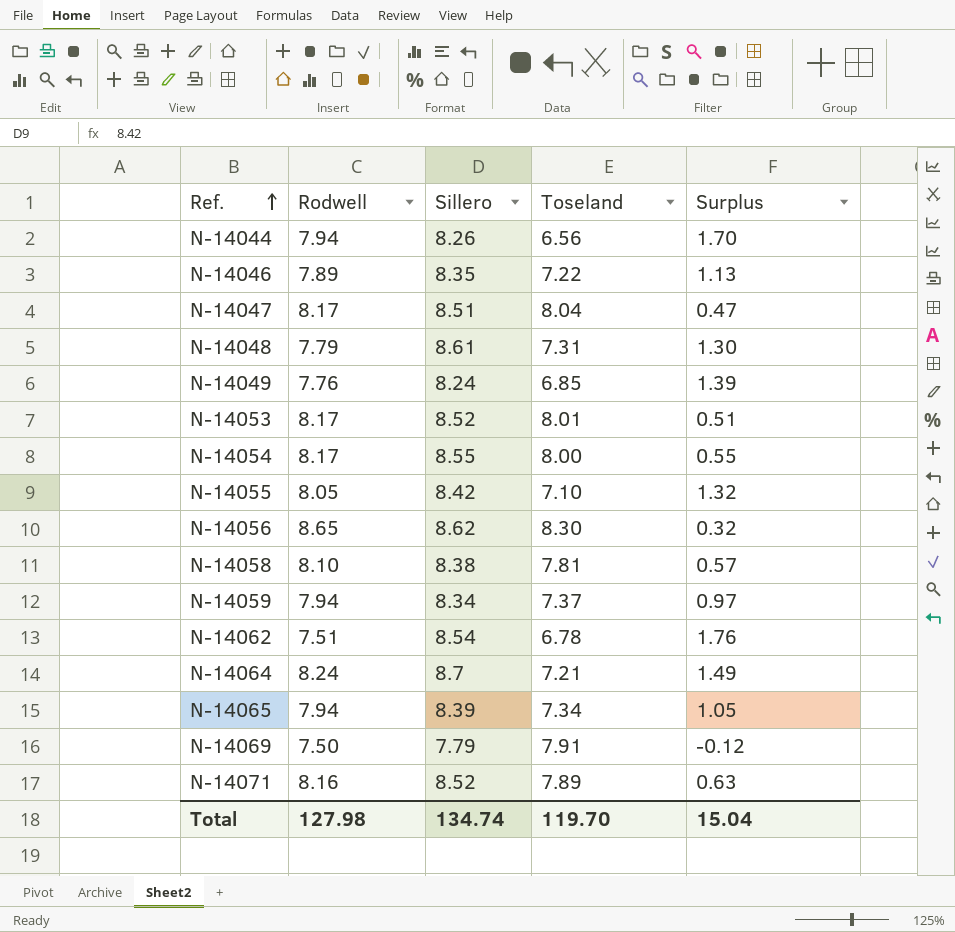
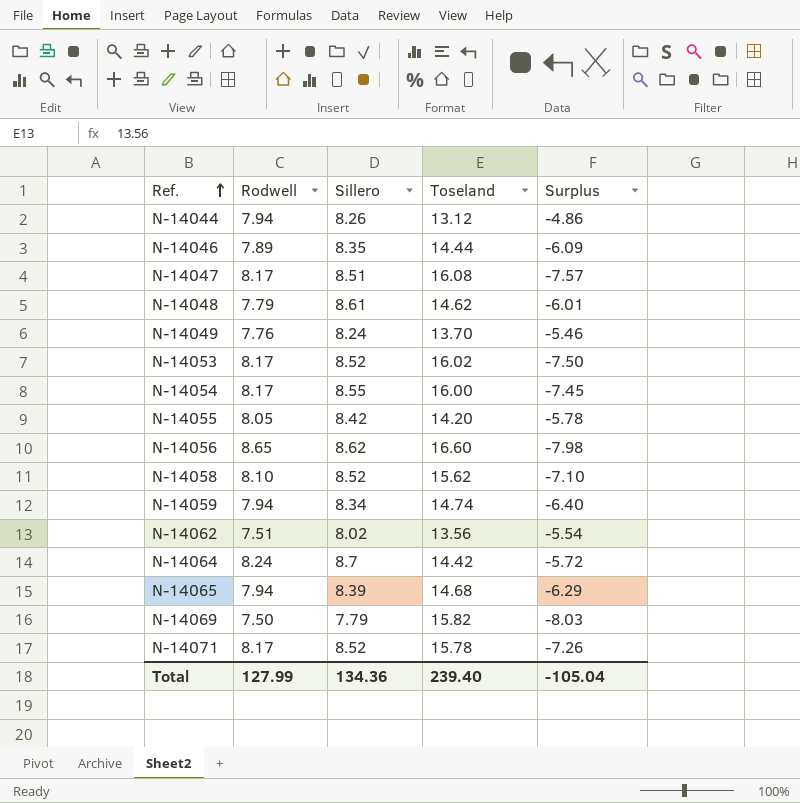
N-14044 | Toseland: 6.56 -> 13.12
N-14044 | Surplus: 1.70 -> -4.86
N-14046 | Toseland: 7.22 -> 14.44
N-14046 | Surplus: 1.13 -> -6.09
N-14047 | Toseland: 8.04 -> 16.08
N-14047 | Surplus: 0.47 -> -7.57
N-14048 | Toseland: 7.31 -> 14.62
N-14048 | Surplus: 1.30 -> -6.01
N-14049 | Toseland: 6.85 -> 13.70
N-14049 | Surplus: 1.39 -> -5.46
N-14053 | Toseland: 8.01 -> 16.02
N-14053 | Surplus: 0.51 -> -7.50
N-14054 | Toseland: 8.00 -> 16.00
N-14054 | Surplus: 0.55 -> -7.45
N-14055 | Toseland: 7.10 -> 14.20
N-14055 | Surplus: 1.32 -> -5.78
N-14056 | Toseland: 8.30 -> 16.60
N-14056 | Surplus: 0.32 -> -7.98
N-14058 | Sillero: 8.38 -> 8.52
N-14058 | Toseland: 7.81 -> 15.62
N-14058 | Surplus: 0.57 -> -7.10
N-14059 | Toseland: 7.37 -> 14.74
N-14059 | Surplus: 0.97 -> -6.40
N-14062 | Sillero: 8.54 -> 8.02
N-14062 | Toseland: 6.78 -> 13.56
N-14062 | Surplus: 1.76 -> -5.54
N-14064 | Toseland: 7.21 -> 14.42
N-14064 | Surplus: 1.49 -> -5.72
N-14065 | Toseland: 7.34 -> 14.68
N-14065 | Surplus: 1.05 -> -6.29
N-14069 | Toseland: 7.91 -> 15.82
N-14069 | Surplus: -0.12 -> -8.03
N-14071 | Rodwell: 8.16 -> 8.17
N-14071 | Toseland: 7.89 -> 15.78
N-14071 | Surplus: 0.63 -> -7.26
Total | Rodwell: 127.98 -> 127.99
Total | Sillero: 134.74 -> 134.36
Total | Toseland: 119.70 -> 239.40
Total | Surplus: 15.04 -> -105.04

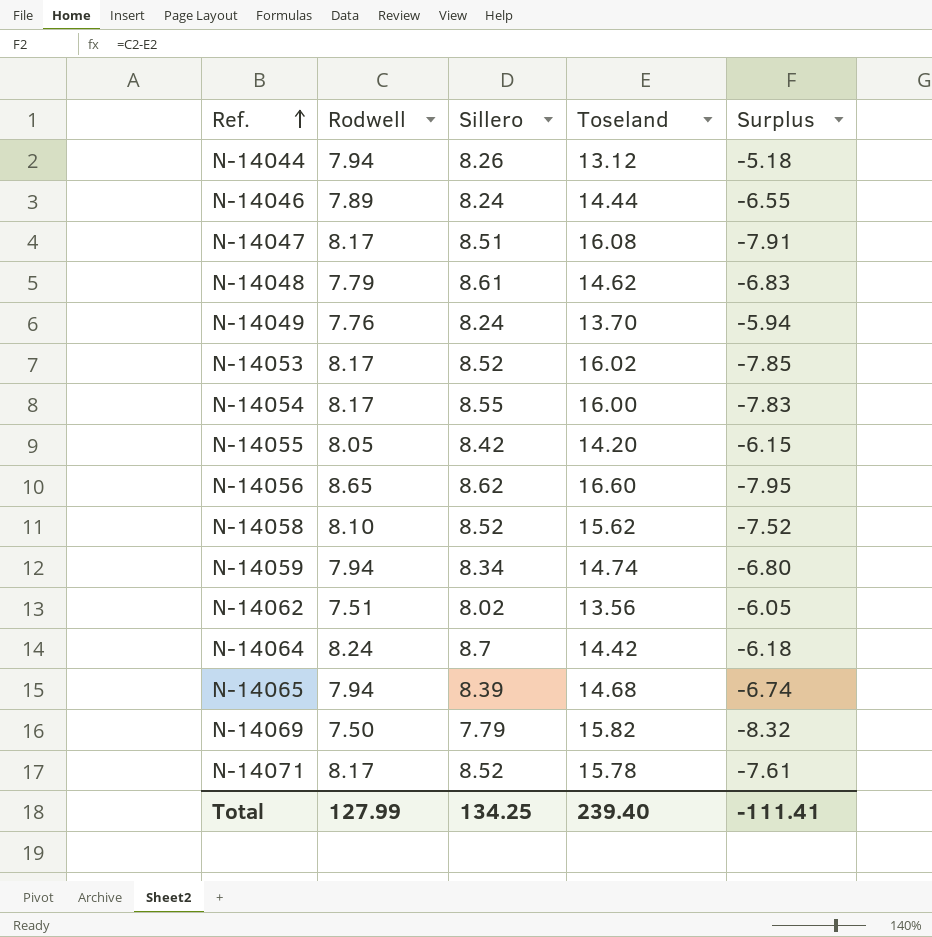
column Surplus | formula: [Sillero] - [Toseland] -> [Rodwell] - [Toseland]
N-14046 | Sillero: 8.35 -> 8.24
Total | Sillero: 134.36 -> 134.25
Total | Surplus: -105.04 -> -111.41

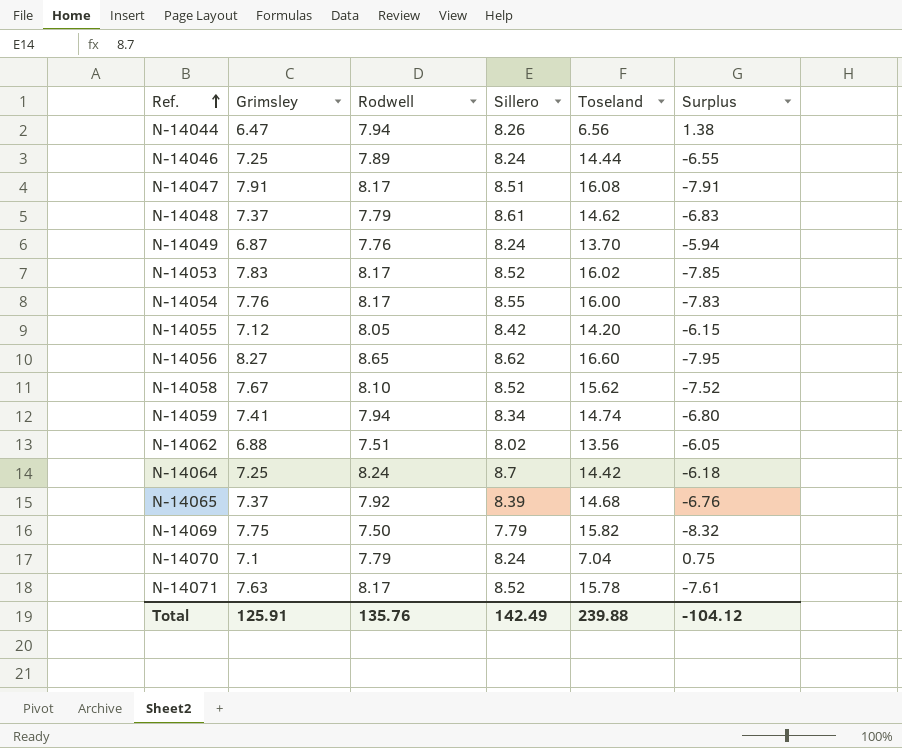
column Grimsley | position: none -> 2
N-14044 | Toseland: 13.12 -> 6.56
N-14044 | Surplus: -5.18 -> 1.38
N-14065 | Rodwell: 7.94 -> 7.92
N-14065 | Surplus: -6.74 -> -6.76
row N-14070: none -> 7.1 | 7.79 | 8.24 | 7.04 | 0.75
Total | Rodwell: 127.99 -> 135.76
Total | Sillero: 134.25 -> 142.49
Total | Toseland: 239.40 -> 239.88
Total | Surplus: -111.41 -> -104.12

